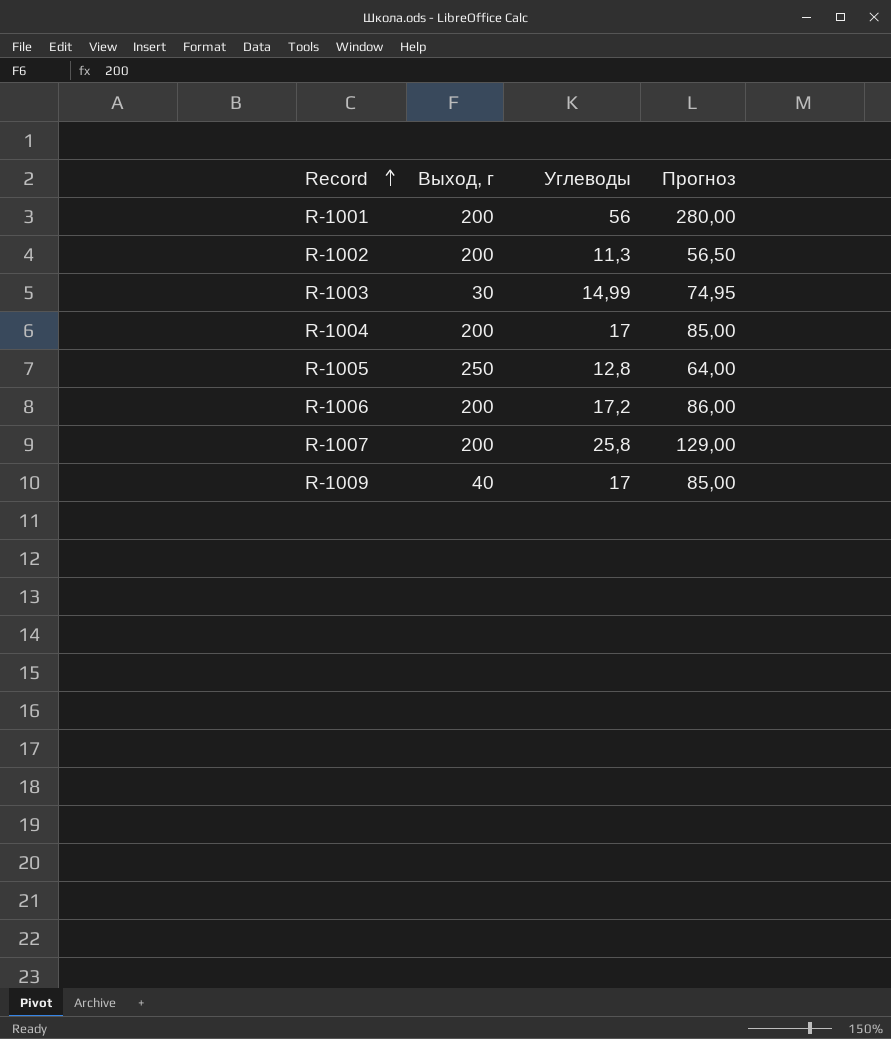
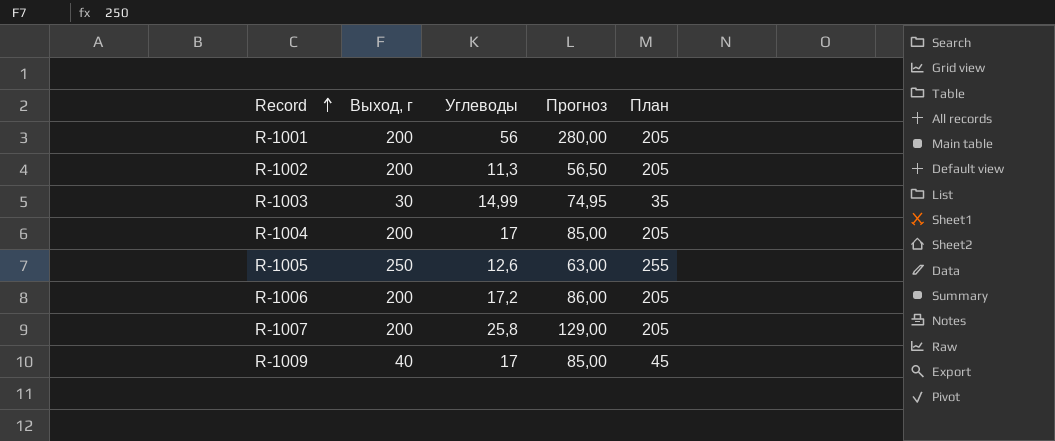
column План | formula: none -> [Выход, г] + 5
R-1005 | Углеводы: 12,8 -> 12,6
R-1005 | Прогноз: 64,00 -> 63,00

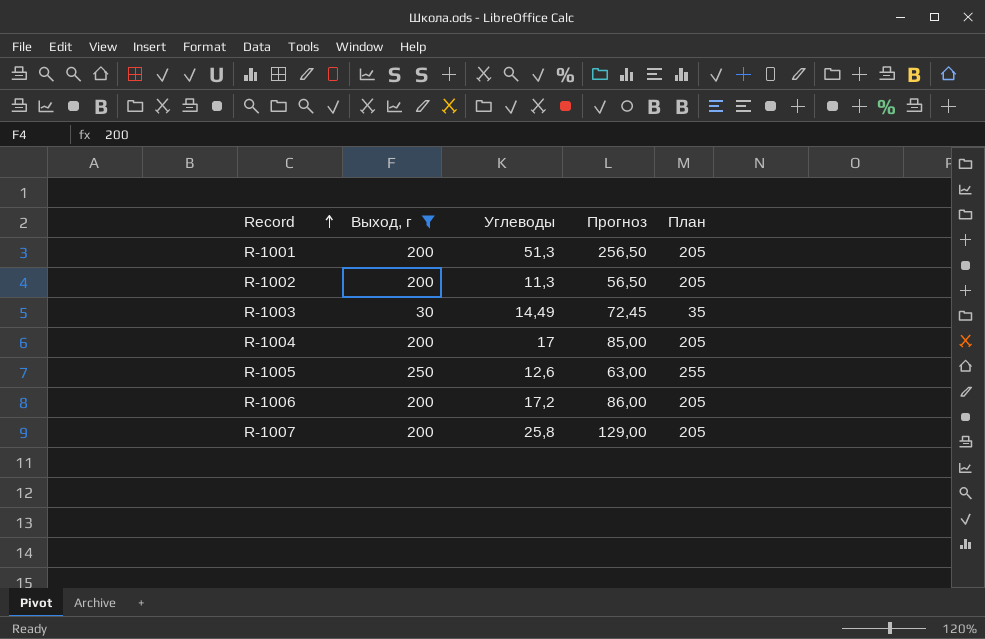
filter: none -> Выход, г != 40
R-1001 | Углеводы: 56 -> 51,3
R-1001 | Прогноз: 280,00 -> 256,50
R-1003 | Углеводы: 14,99 -> 14,49
R-1003 | Прогноз: 74,95 -> 72,45

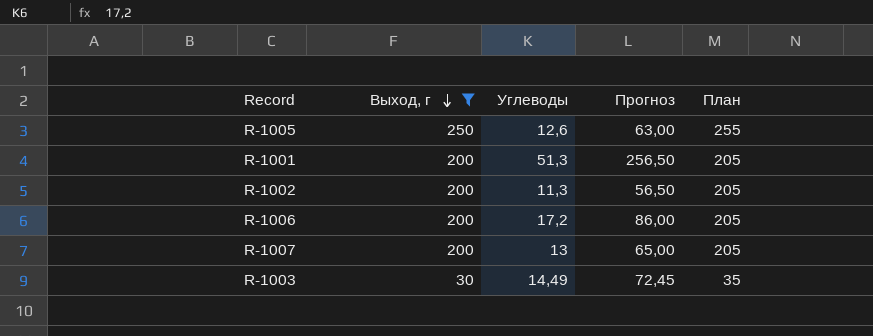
row order: Record ascending -> Выход, г descending
row R-1004: 200 | 17 | 85,00 | 205 -> none
R-1007 | Углеводы: 25,8 -> 13
R-1007 | Прогноз: 129,00 -> 65,00

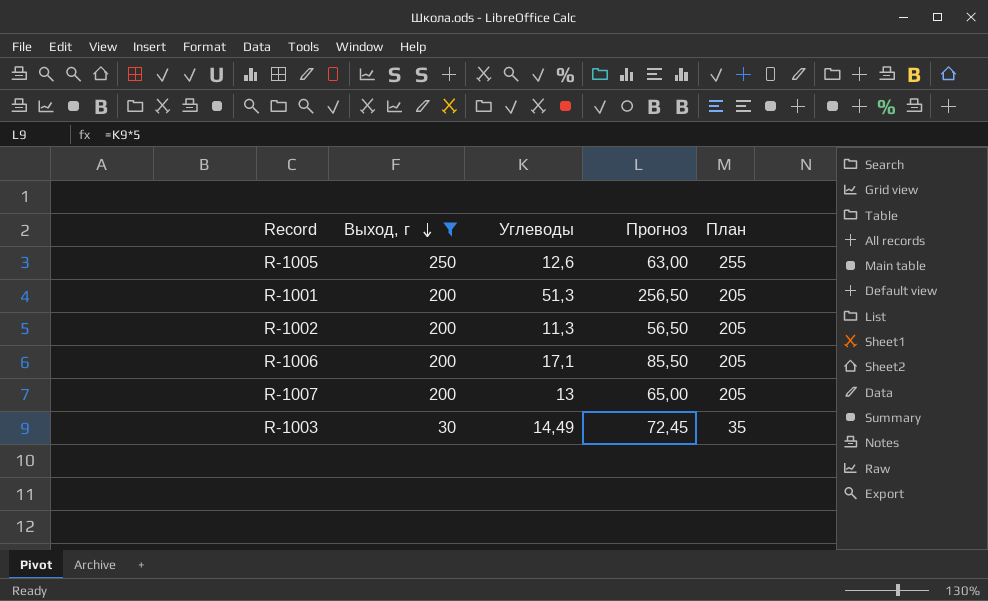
R-1006 | Углеводы: 17,2 -> 17,1
R-1006 | Прогноз: 86,00 -> 85,50

